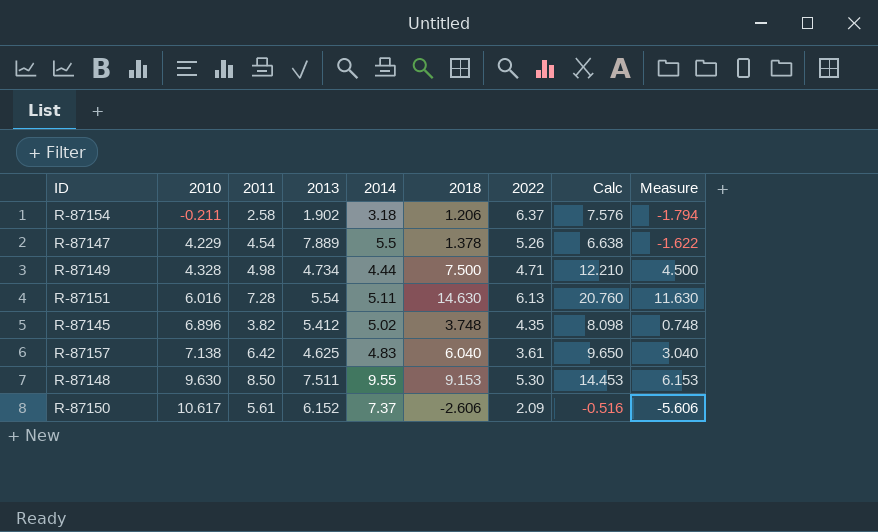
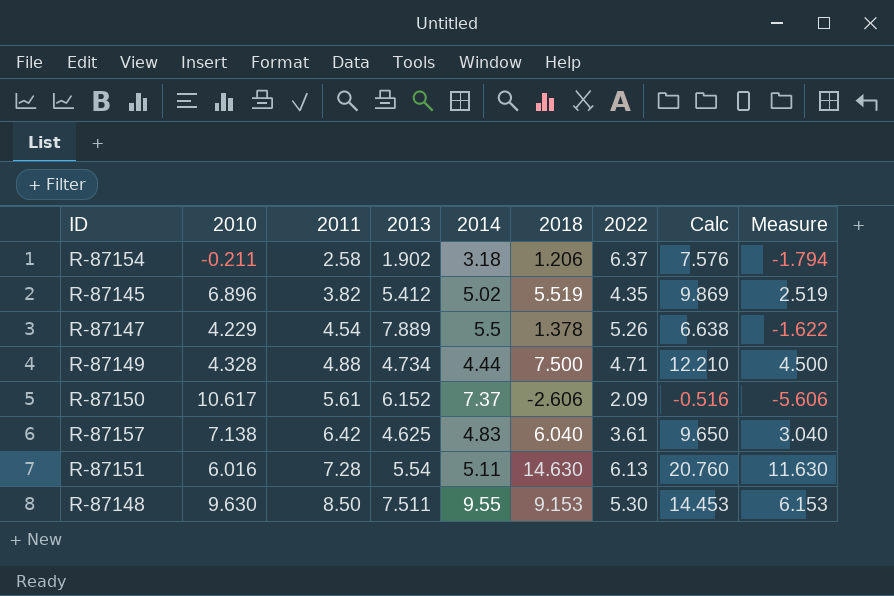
row order: 2010 ascending -> 2011 ascending
R-87145 | 2018: 3.748 -> 5.519
R-87145 | Calc: 8.098 -> 9.869
R-87145 | Measure: 0.748 -> 2.519
R-87149 | 2011: 4.98 -> 4.88

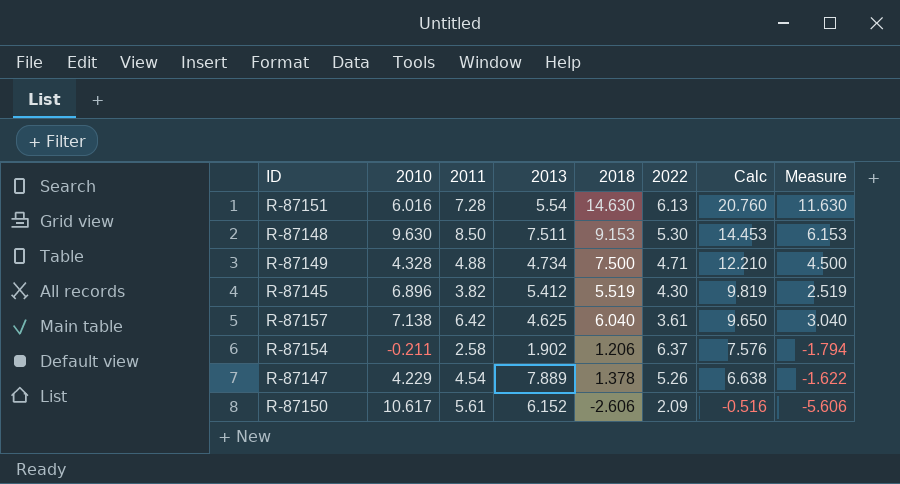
row order: 2011 ascending -> Calc descending
column 2014 | position: 5 -> none
R-87145 | 2022: 4.35 -> 4.30
R-87145 | Calc: 9.869 -> 9.819

